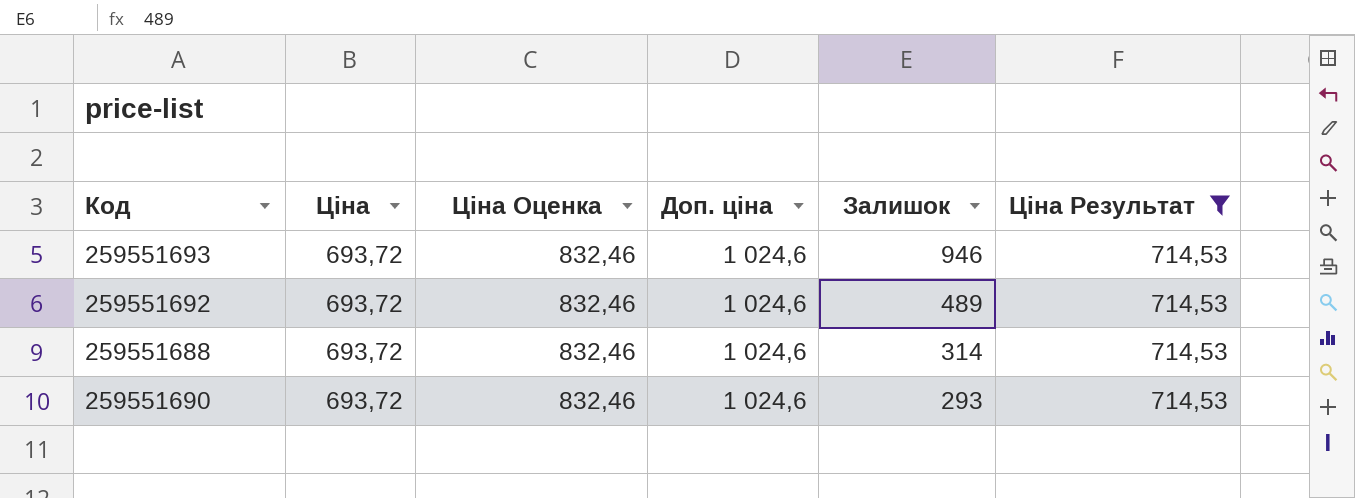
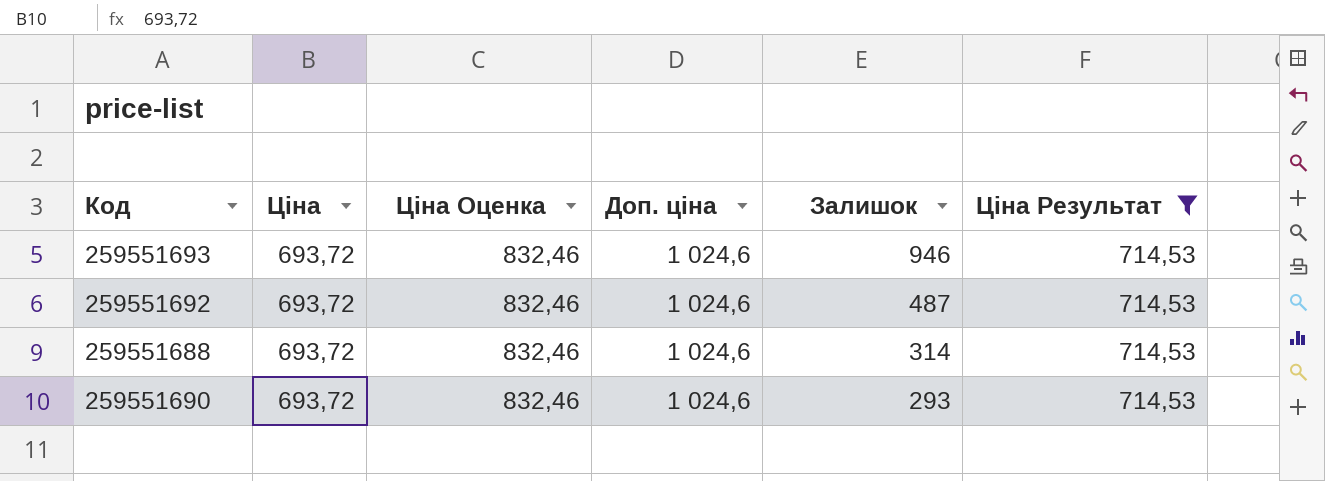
259551692 | Залишок: 489 -> 487

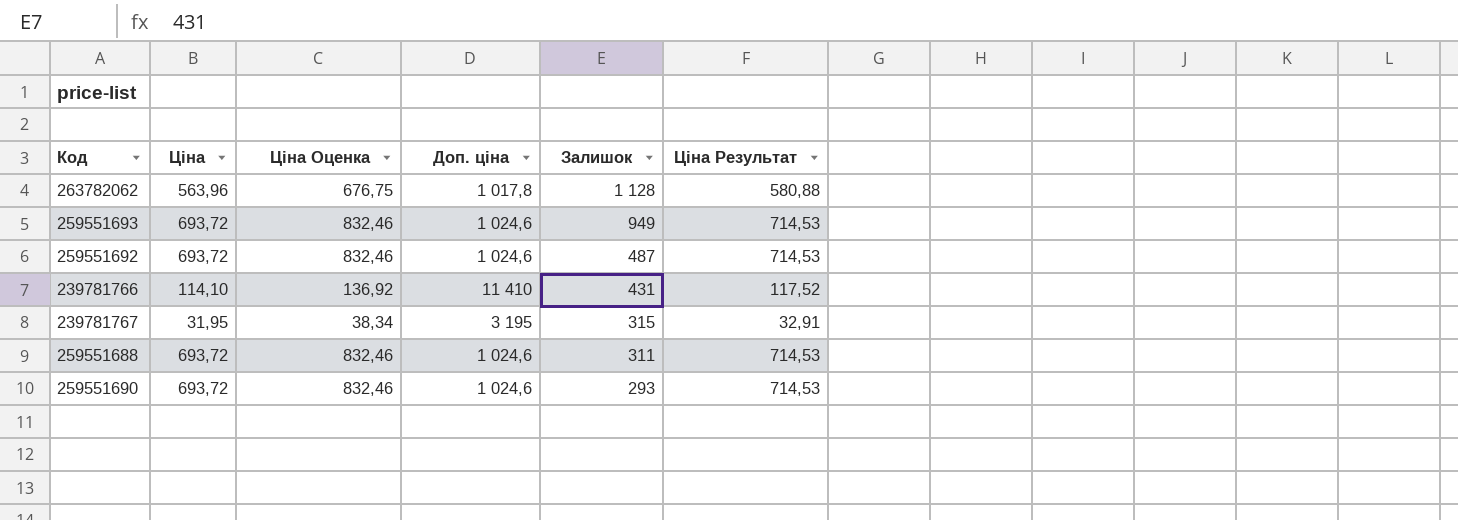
filter: Ціна Результат = 714,53 -> none
259551693 | Залишок: 946 -> 949
259551688 | Залишок: 314 -> 311

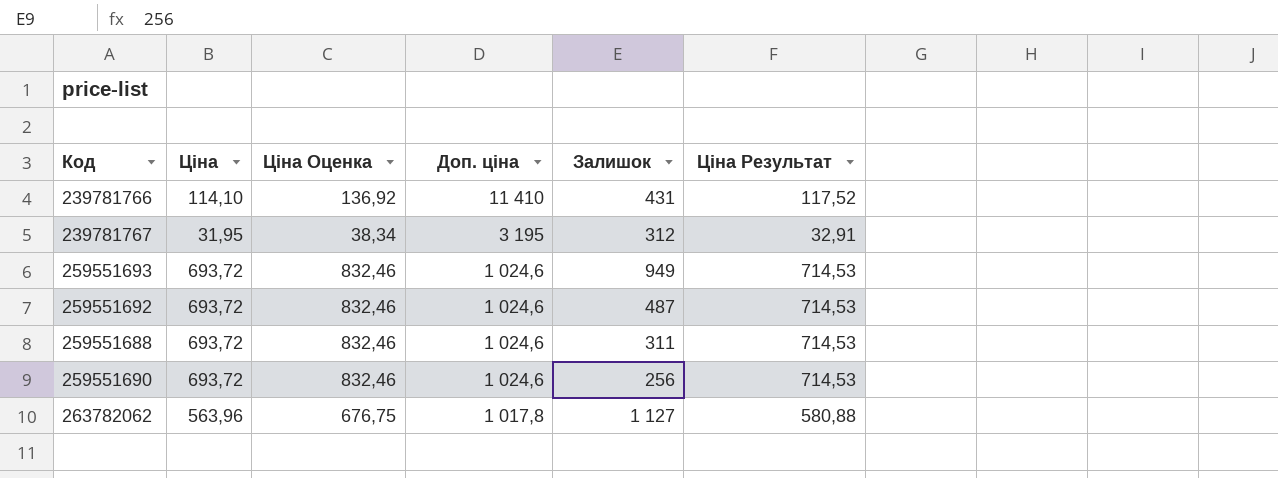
row order: Залишок descending -> Доп. ціна descending
239781767 | Залишок: 315 -> 312
259551690 | Залишок: 293 -> 256
263782062 | Залишок: 1 128 -> 1 127

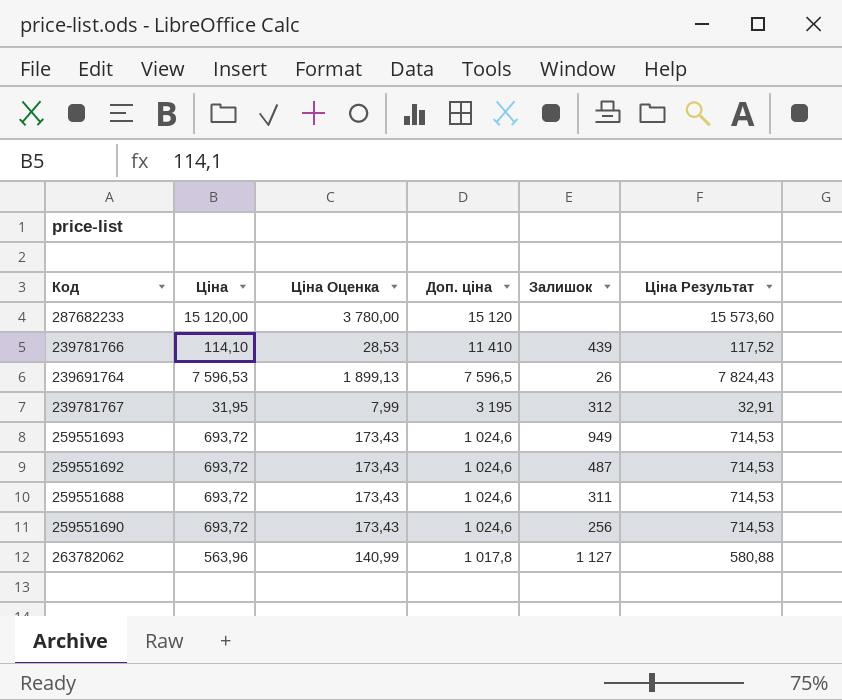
column Ціна Оценка | formula: [Ціна] * 1,2 -> [Ціна] * 0,25
row 287682233: none -> 15 120,00 | 3 780,00 | 15 120 | none | 15 573,60
239781766 | Залишок: 431 -> 439
row 239691764: none -> 7 596,53 | 1 899,13 | 7 596,5 | 26 | 7 824,43

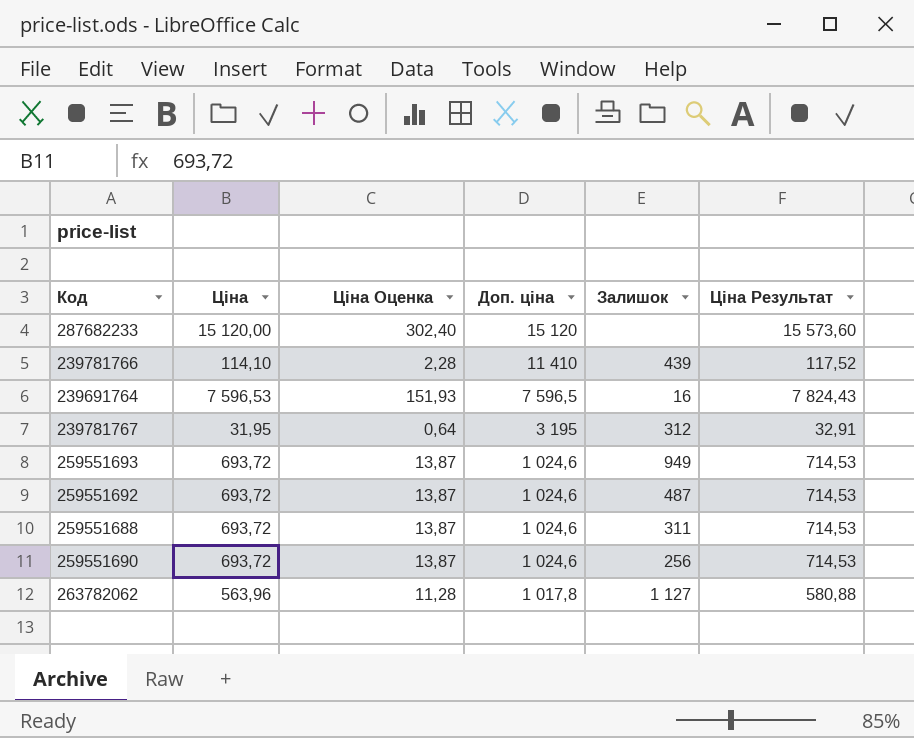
column Ціна Оценка | formula: [Ціна] * 0,25 -> [Ціна] * 0,02
239691764 | Залишок: 26 -> 16

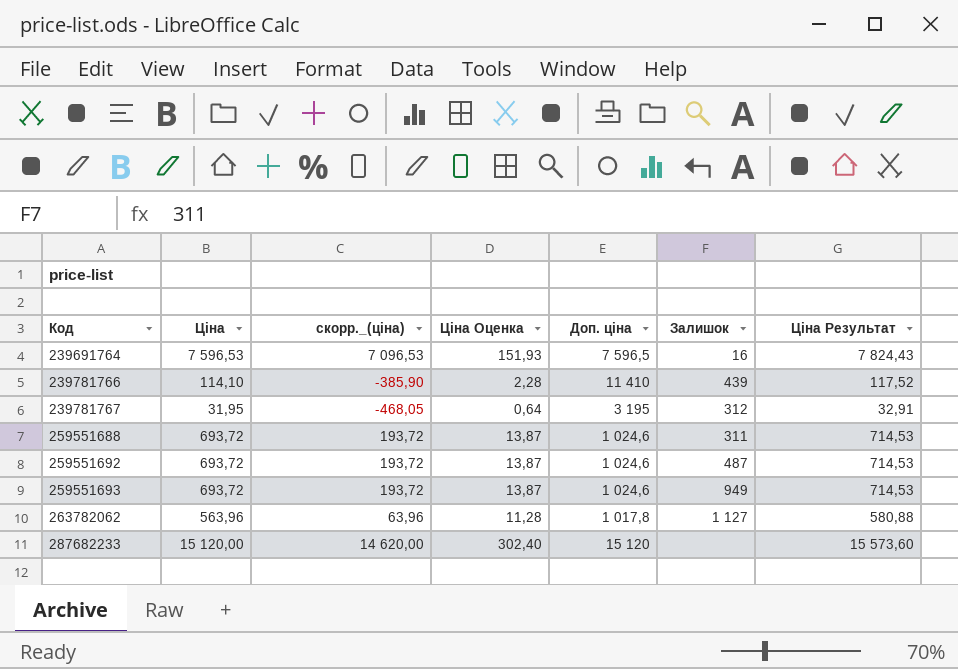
row order: Доп. ціна descending -> Код ascending
column скорр._(ціна) | formula: none -> [Ціна] - 500
row 259551690: 693,72 | 13,87 | 1 024,6 | 256 | 714,53 -> none

